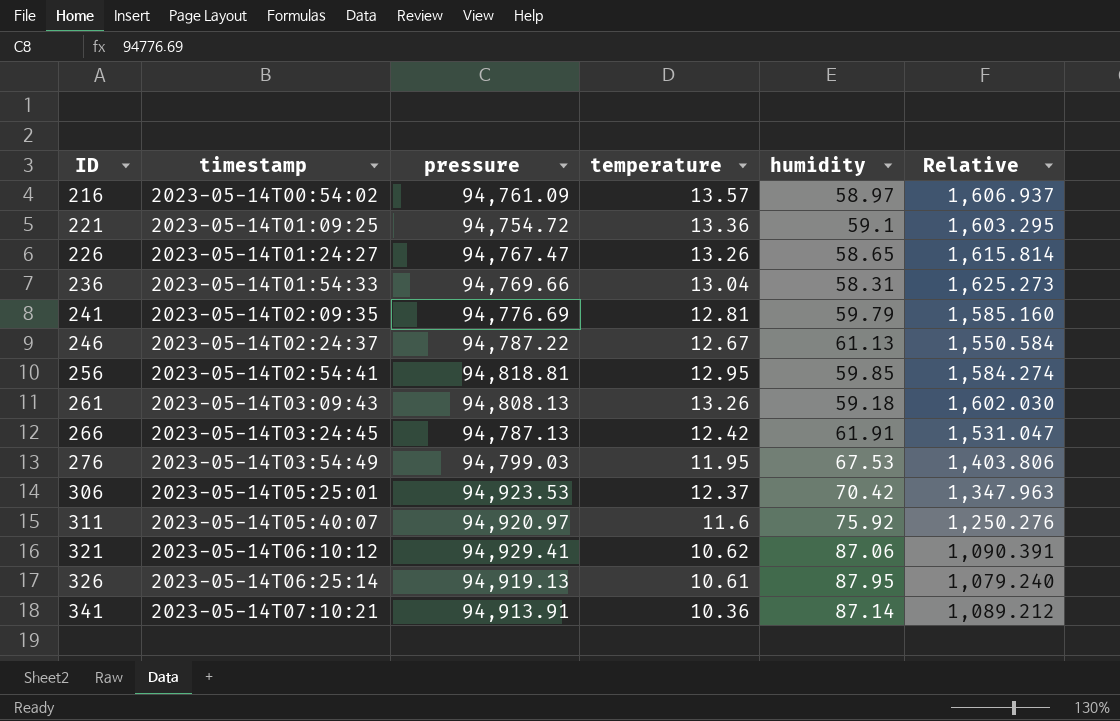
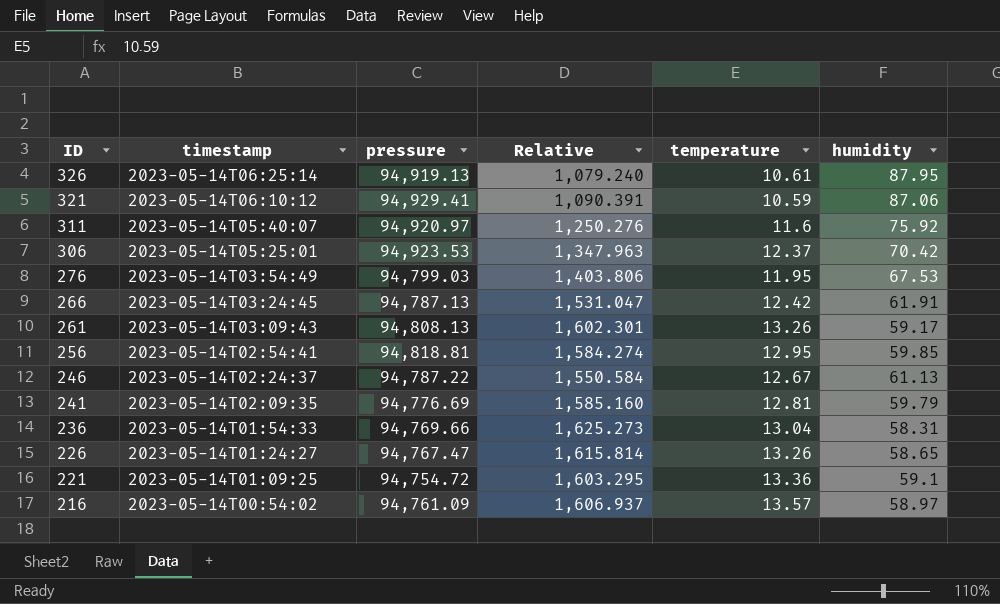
row order: ID ascending -> ID descending
column Relative | position: 6 -> 4
row 341: 2023-05-14T07:10:21 | 94,913.91 | 10.36 | 87.14 | 1,089.212 -> none
321 | temperature: 10.62 -> 10.59
261 | Relative: 1,602.030 -> 1,602.301
261 | humidity: 59.18 -> 59.17

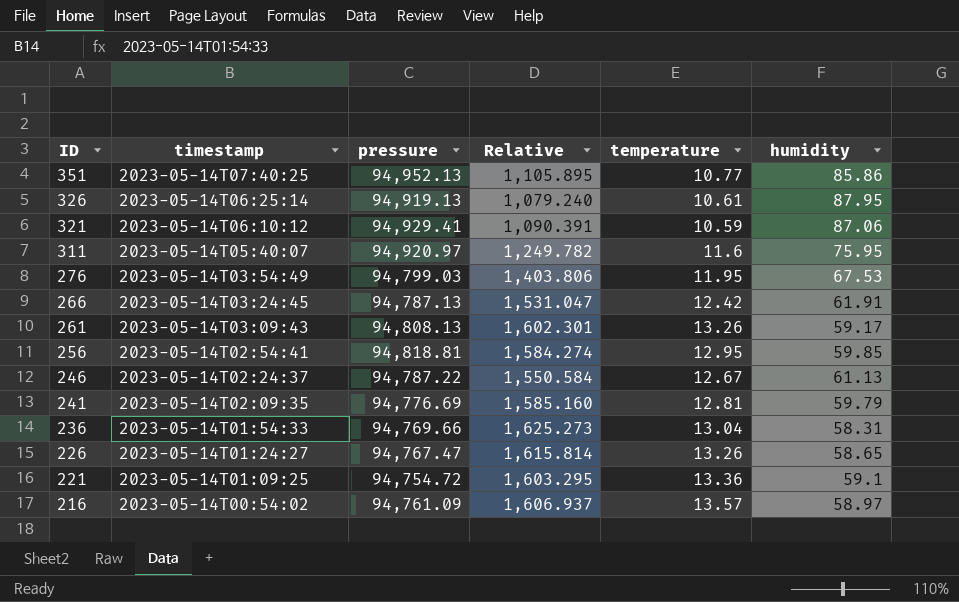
row 306: 2023-05-14T05:25:01 | 94,923.53 | 1,347.963 | 12.37 | 70.42 -> none
row 351: none -> 2023-05-14T07:40:25 | 94,952.13 | 1,105.895 | 10.77 | 85.86
311 | Relative: 1,250.276 -> 1,249.782
311 | humidity: 75.92 -> 75.95

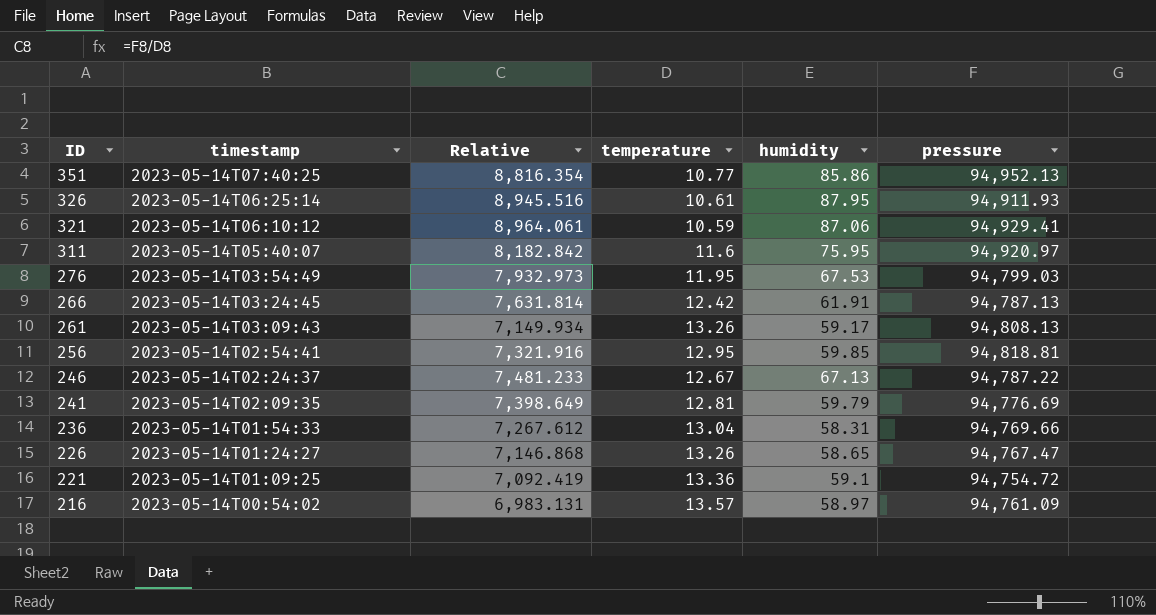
column Relative | formula: [pressure] / [humidity] -> [pressure] / [temperature]
column pressure | position: 3 -> 6
326 | pressure: 94,919.13 -> 94,911.93
246 | humidity: 61.13 -> 67.13

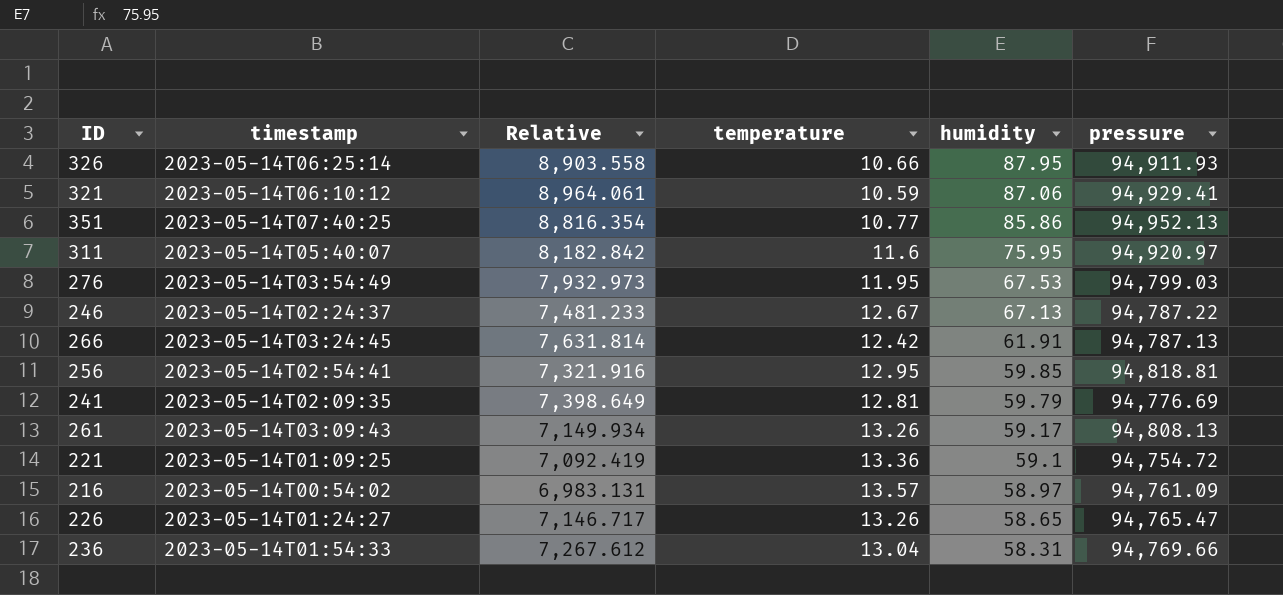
row order: ID descending -> humidity descending
326 | Relative: 8,945.516 -> 8,903.558
326 | temperature: 10.61 -> 10.66
226 | Relative: 7,146.868 -> 7,146.717
226 | pressure: 94,767.47 -> 94,765.47

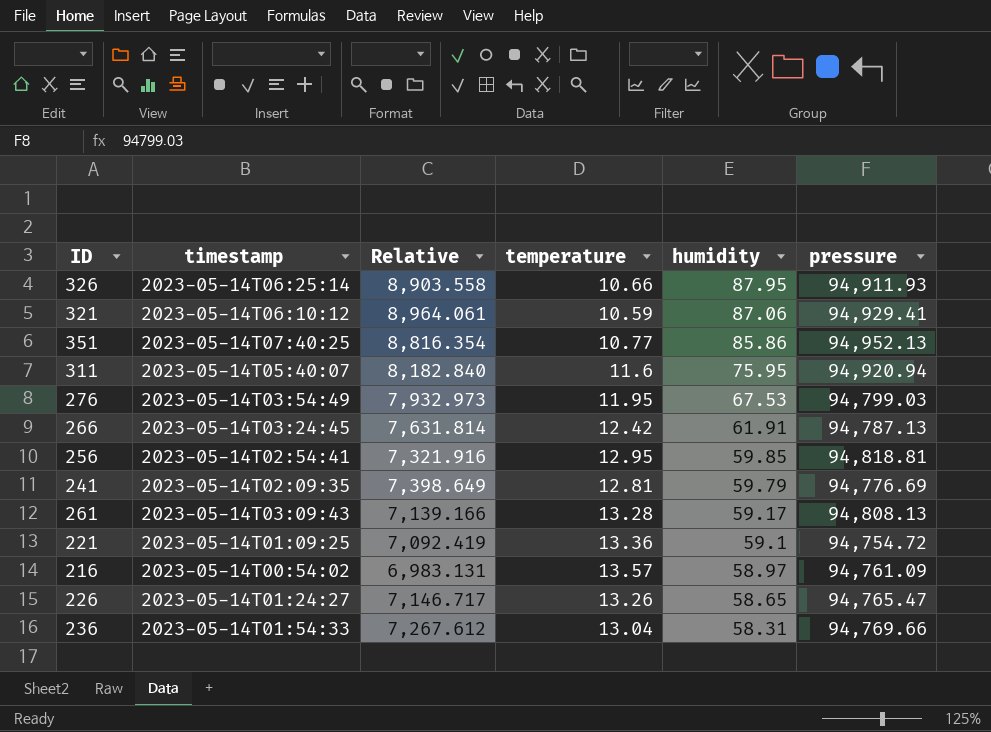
row 246: 2023-05-14T02:24:37 | 7,481.233 | 12.67 | 67.13 | 94,787.22 -> none
311 | Relative: 8,182.842 -> 8,182.840
311 | pressure: 94,920.97 -> 94,920.94
261 | Relative: 7,149.934 -> 7,139.166
261 | temperature: 13.26 -> 13.28

